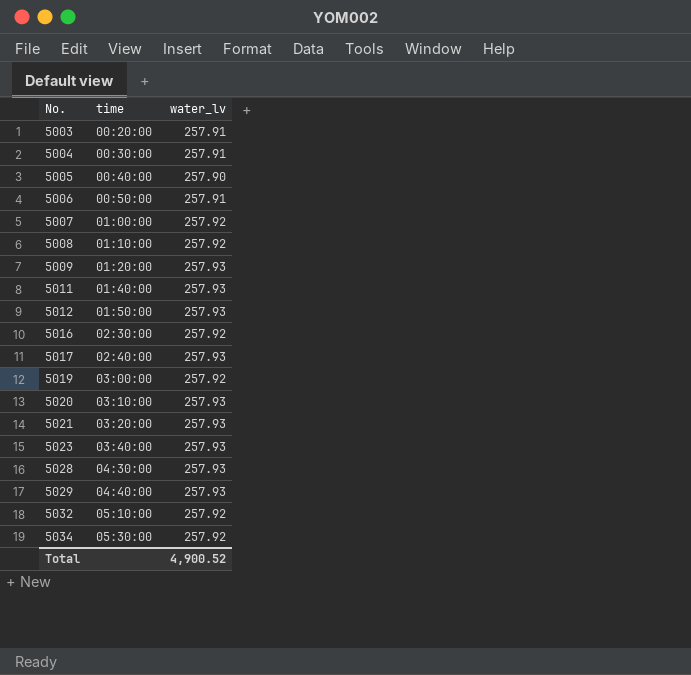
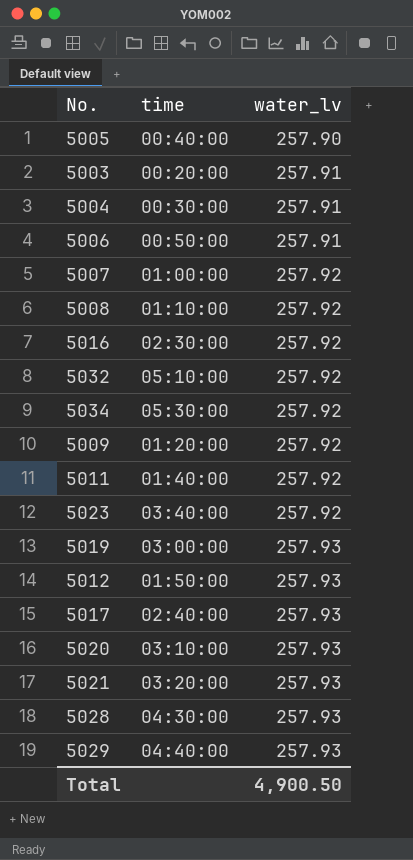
row order: No. ascending -> water_lv ascending
5009 | water_lv: 257.93 -> 257.92
5011 | water_lv: 257.93 -> 257.92
5023 | water_lv: 257.93 -> 257.92
5019 | water_lv: 257.92 -> 257.93
Total | water_lv: 4,900.52 -> 4,900.50

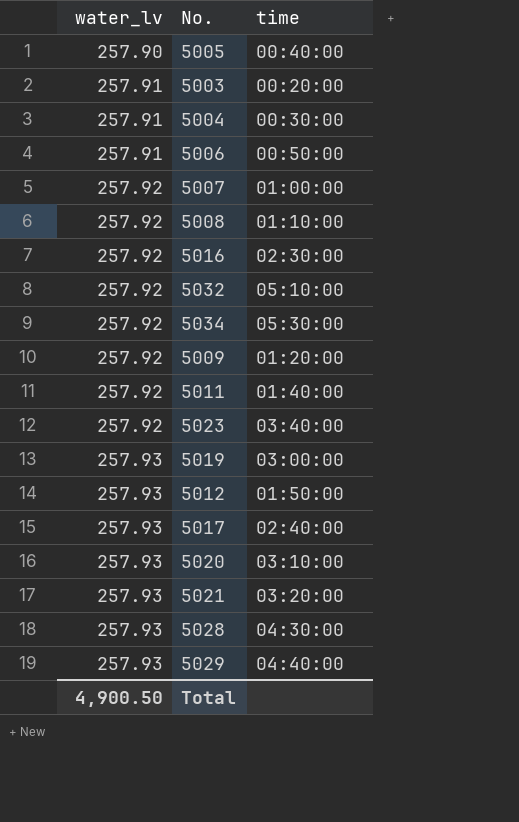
column water_lv | position: 3 -> 1

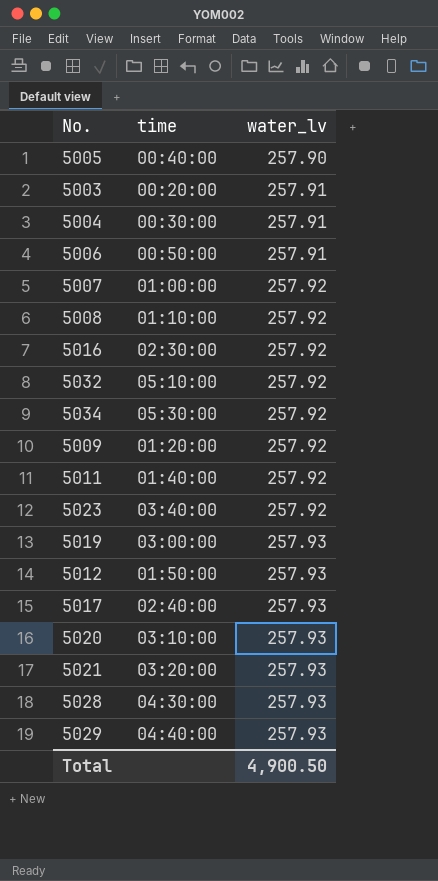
column water_lv | position: 1 -> 3

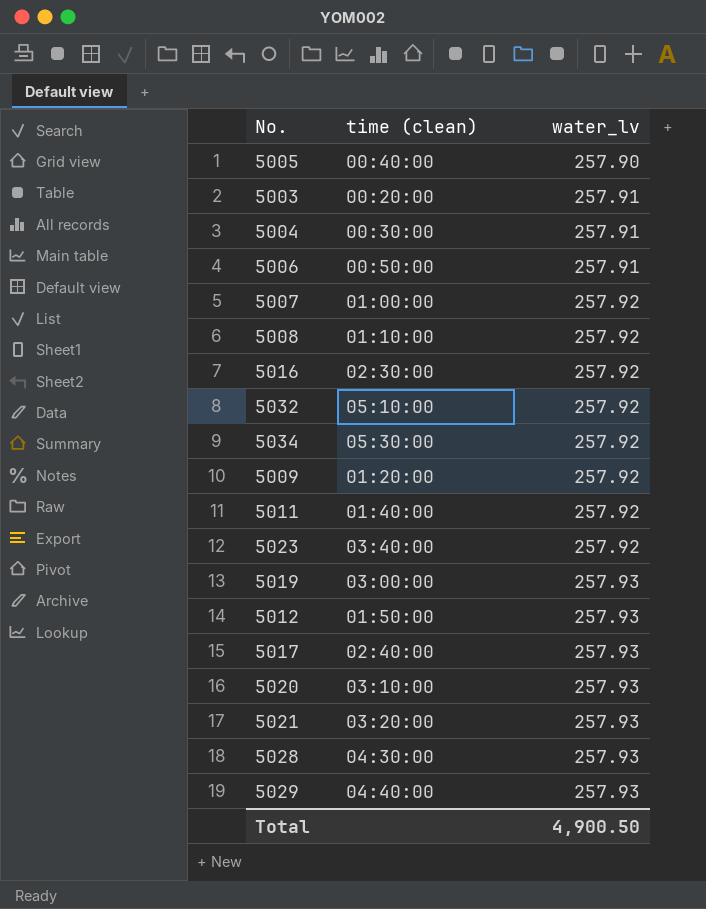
column name: time -> time (clean)

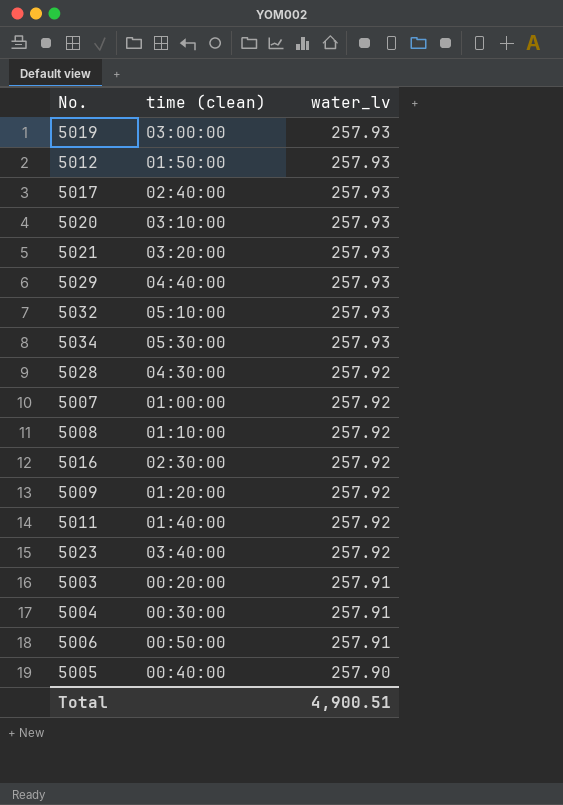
row order: water_lv ascending -> water_lv descending
5032 | water_lv: 257.92 -> 257.93
5034 | water_lv: 257.92 -> 257.93
5028 | water_lv: 257.93 -> 257.92
Total | water_lv: 4,900.50 -> 4,900.51

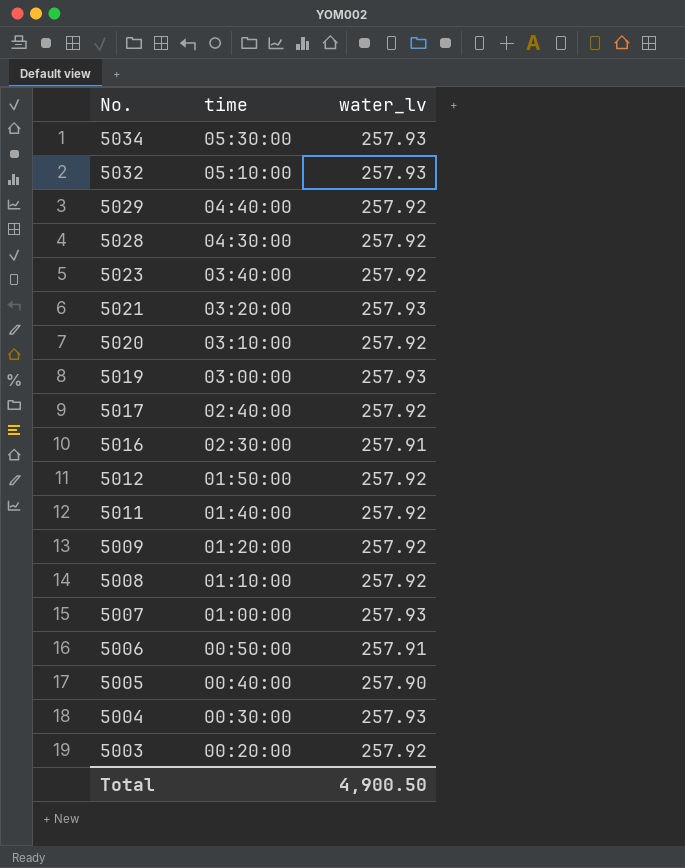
row order: water_lv descending -> No. descending
column name: time (clean) -> time
5029 | water_lv: 257.93 -> 257.92
5020 | water_lv: 257.93 -> 257.92
5017 | water_lv: 257.93 -> 257.92
5016 | water_lv: 257.92 -> 257.91
5012 | water_lv: 257.93 -> 257.92
5007 | water_lv: 257.92 -> 257.93
5004 | water_lv: 257.91 -> 257.93
5003 | water_lv: 257.91 -> 257.92
Total | water_lv: 4,900.51 -> 4,900.50

